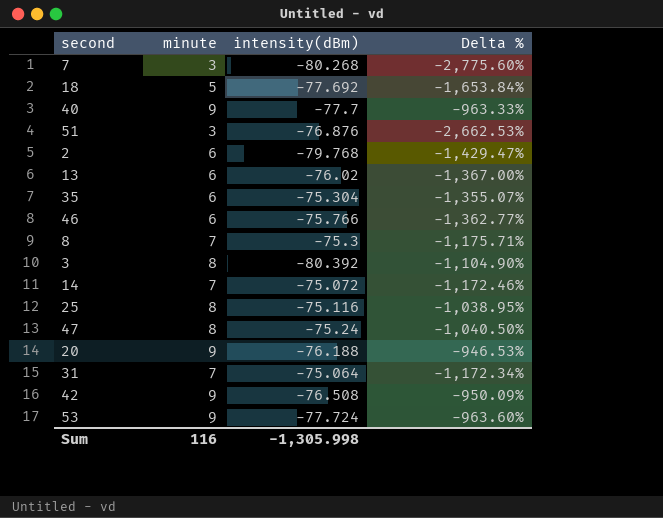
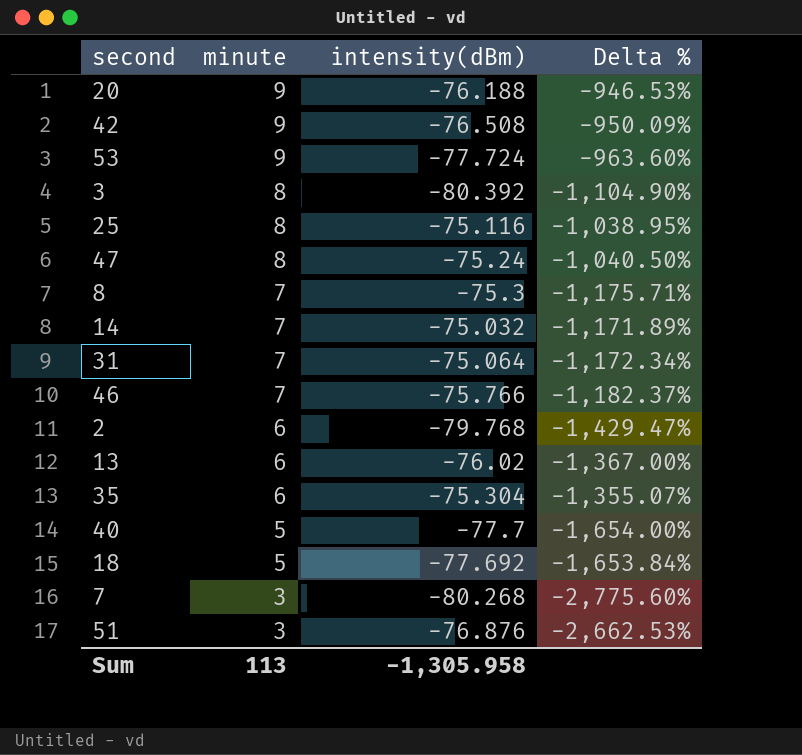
row order: none -> minute descending
14 | intensity(dBm): -75.072 -> -75.032
14 | Delta %: -1,172.46% -> -1,171.89%
46 | minute: 6 -> 7
46 | Delta %: -1,362.77% -> -1,182.37%
40 | minute: 9 -> 5
40 | Delta %: -963.33% -> -1,654.00%
Sum | minute: 116 -> 113
Sum | intensity(dBm): -1,305.998 -> -1,305.958

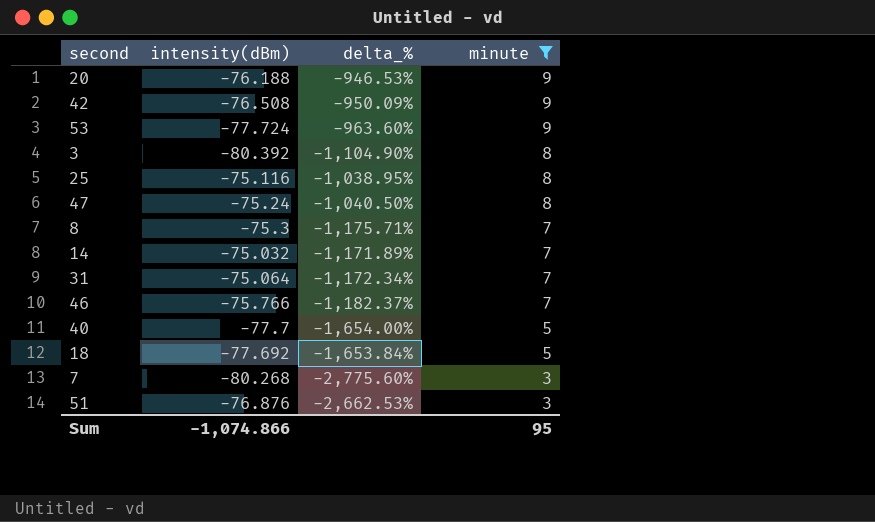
filter: none -> minute != 6
column name: Delta % -> delta_%
column minute | position: 2 -> 4
Sum | intensity(dBm): -1,305.958 -> -1,074.866
Sum | minute: 113 -> 95

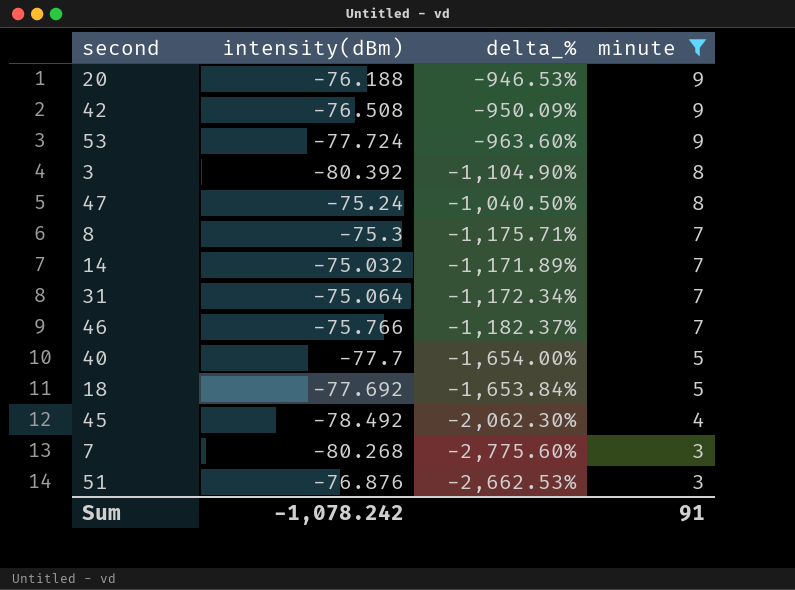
row 25: -75.116 | -1,038.95% | 8 -> none
row 45: none -> -78.492 | -2,062.30% | 4
Sum | intensity(dBm): -1,074.866 -> -1,078.242
Sum | minute: 95 -> 91

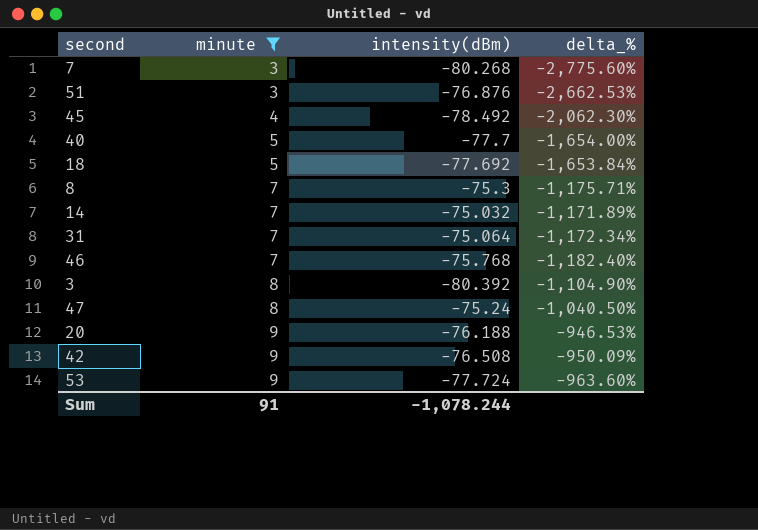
row order: minute descending -> minute ascending
column minute | position: 4 -> 2
46 | intensity(dBm): -75.766 -> -75.768
46 | delta_%: -1,182.37% -> -1,182.40%
Sum | intensity(dBm): -1,078.242 -> -1,078.244

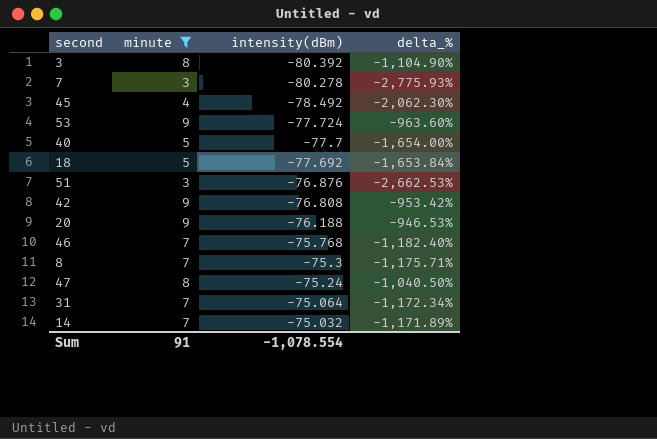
row order: minute ascending -> intensity(dBm) ascending
7 | intensity(dBm): -80.268 -> -80.278
7 | delta_%: -2,775.60% -> -2,775.93%
42 | intensity(dBm): -76.508 -> -76.808
42 | delta_%: -950.09% -> -953.42%
Sum | intensity(dBm): -1,078.244 -> -1,078.554

